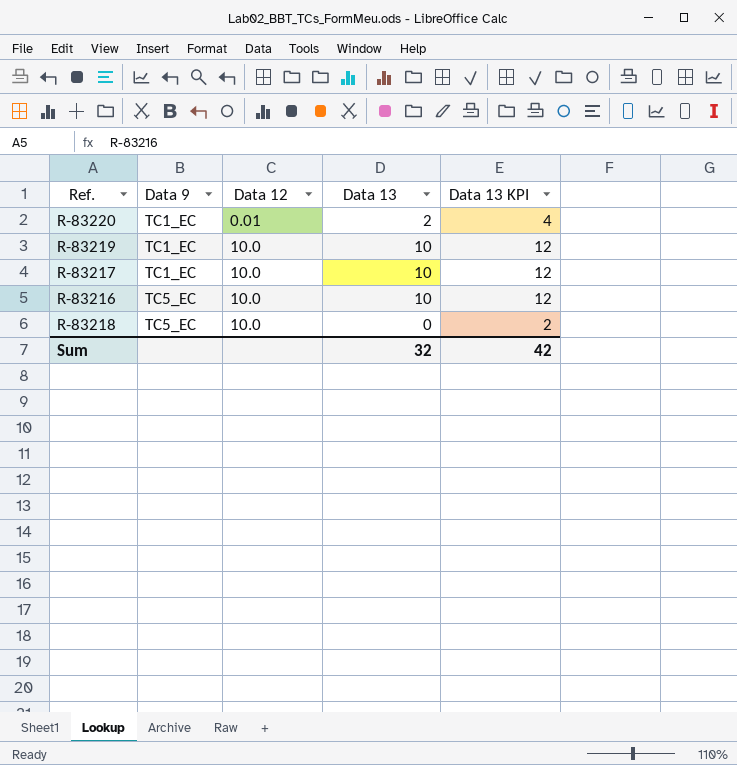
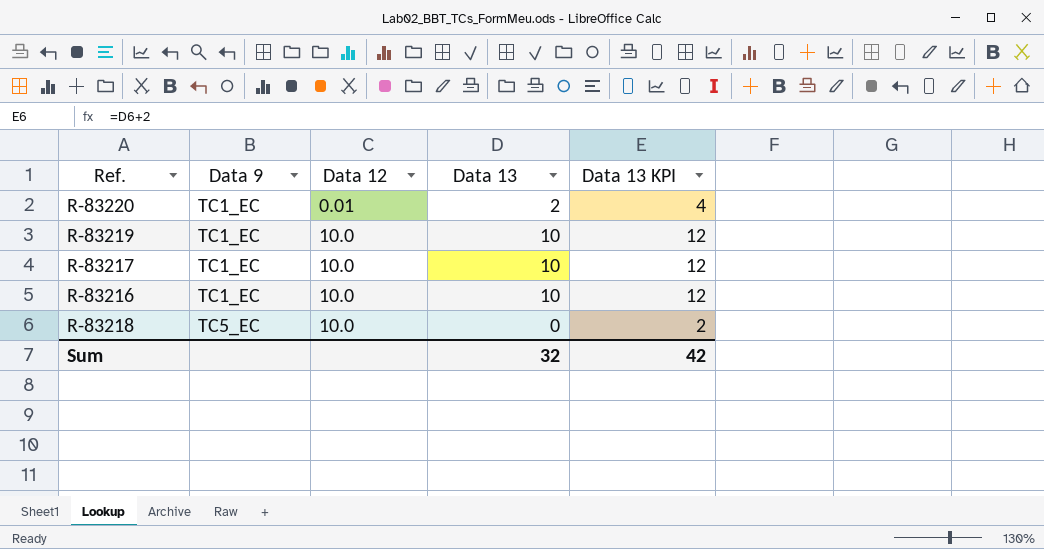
R-83216 | Data 9: TC5_EC -> TC1_EC

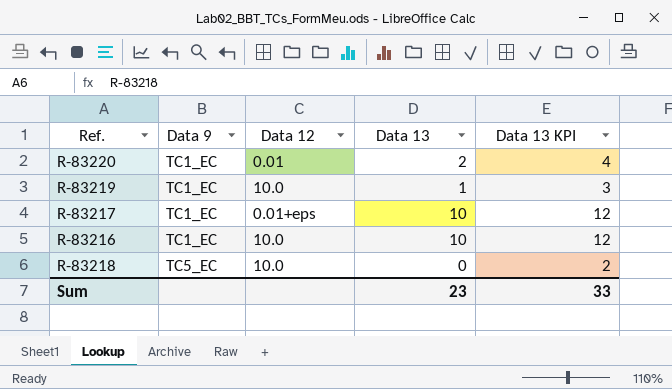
R-83219 | Data 13: 10 -> 1
R-83219 | Data 13 KPI: 12 -> 3
R-83217 | Data 12: 10.0 -> 0.01+eps
Sum | Data 13: 32 -> 23
Sum | Data 13 KPI: 42 -> 33

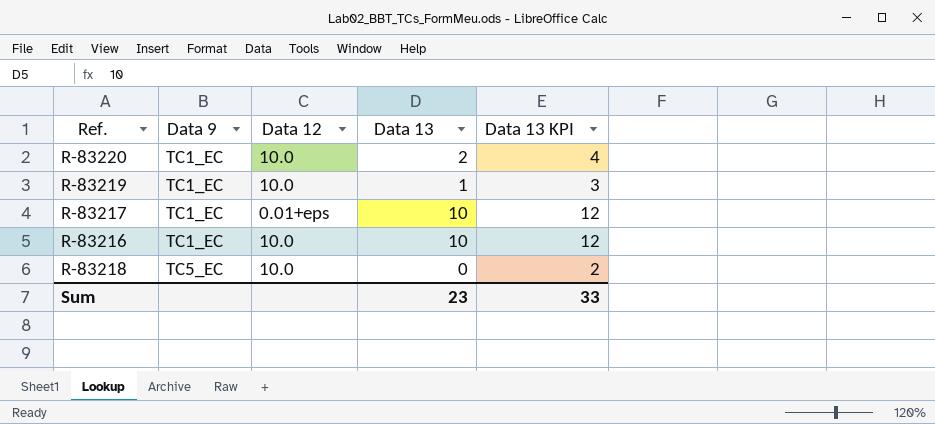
R-83220 | Data 12: 0.01 -> 10.0

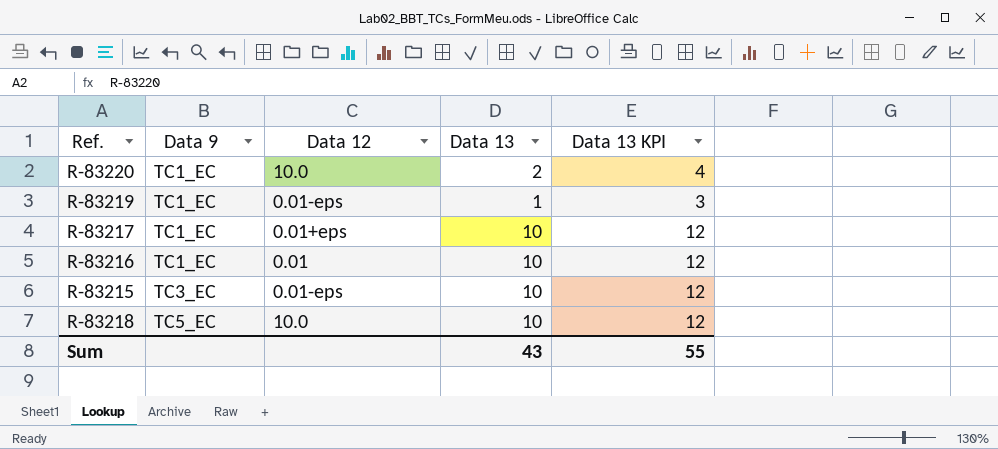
R-83219 | Data 12: 10.0 -> 0.01-eps
R-83216 | Data 12: 10.0 -> 0.01
row R-83215: none -> TC3_EC | 0.01-eps | 10 | 12
R-83218 | Data 13: 0 -> 10
R-83218 | Data 13 KPI: 2 -> 12
Sum | Data 13: 23 -> 43
Sum | Data 13 KPI: 33 -> 55

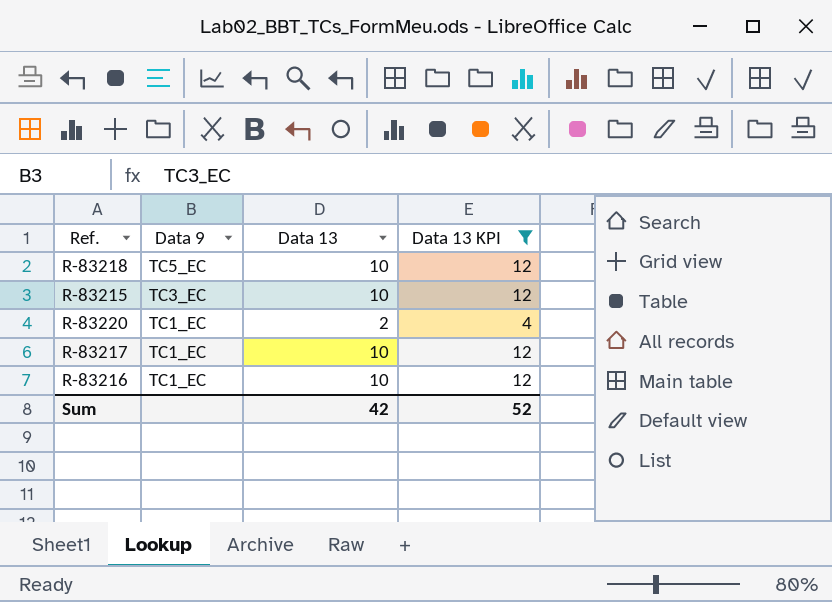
filter: none -> Data 13 KPI != 3
row order: Data 9 ascending -> Data 9 descending
column Data 12 | position: 3 -> none
Sum | Data 13: 43 -> 42
Sum | Data 13 KPI: 55 -> 52

